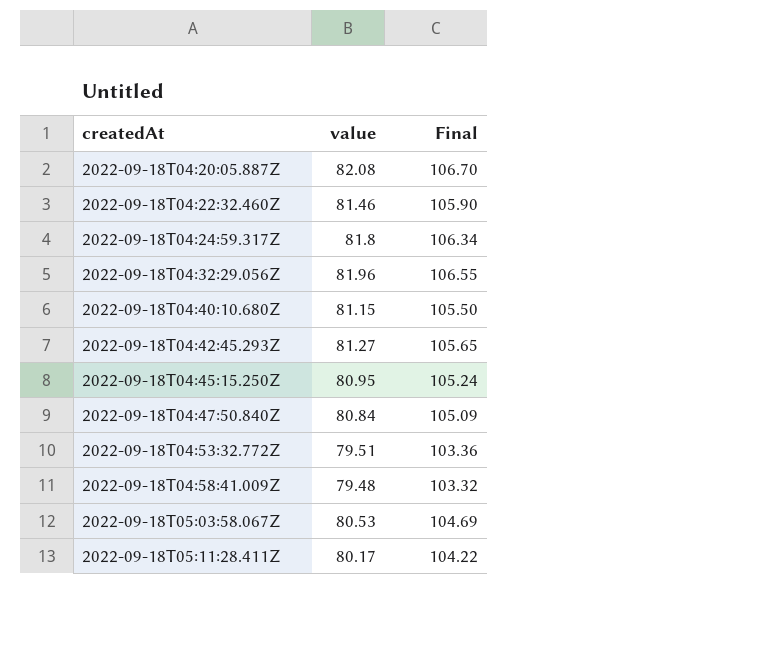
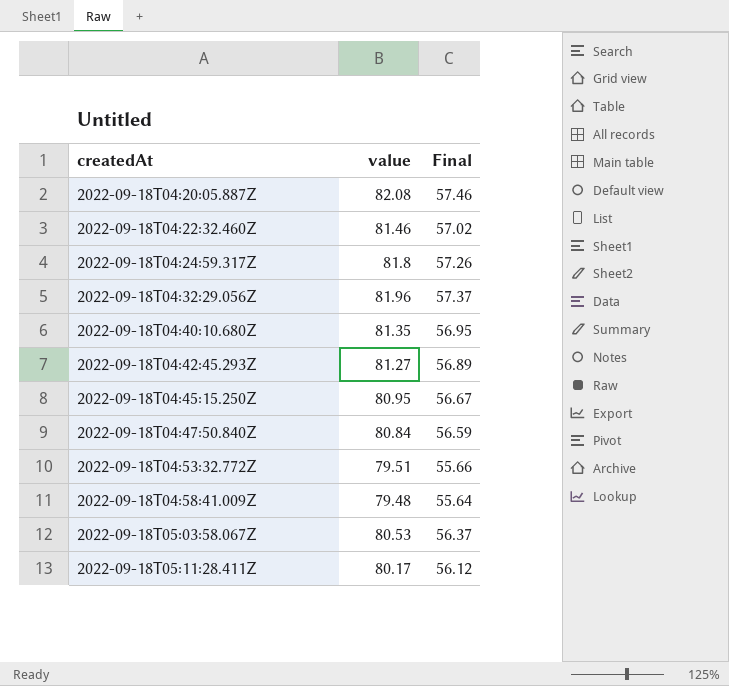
column Final | formula: [value] * 1.3 -> [value] * 0.7
2022-09-18T04:40:10.680Z | value: 81.15 -> 81.35

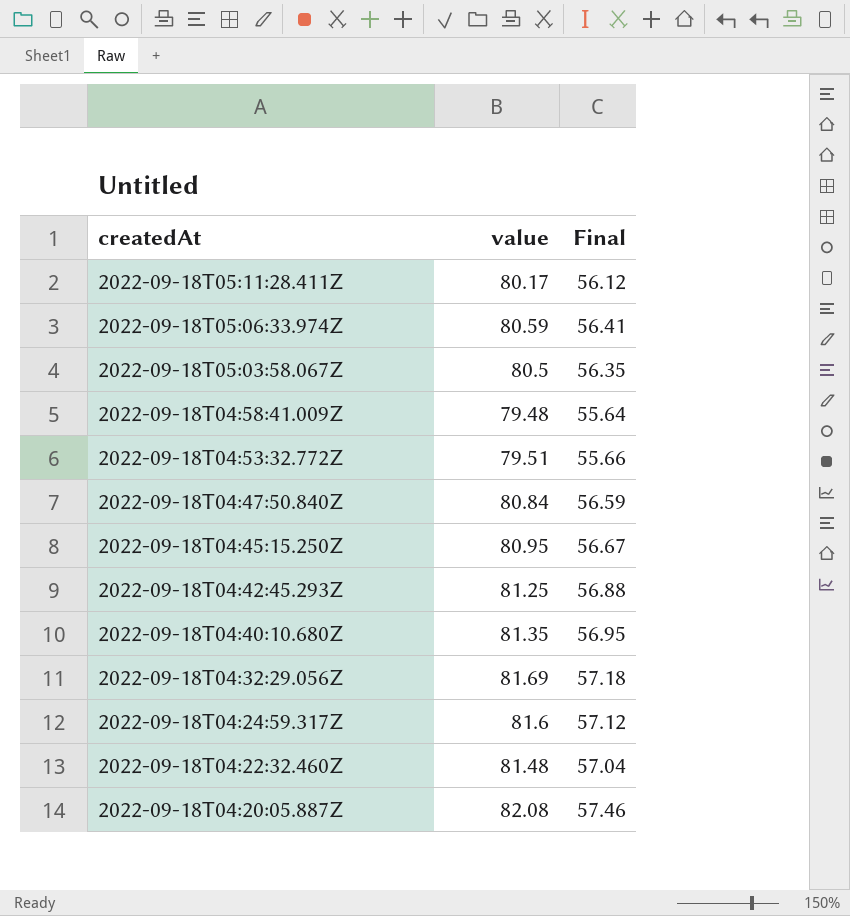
row order: createdAt ascending -> createdAt descending
row 2022-09-18T05:06:33.974Z: none -> 80.59 | 56.41
2022-09-18T05:03:58.067Z | value: 80.53 -> 80.5
2022-09-18T05:03:58.067Z | Final: 56.37 -> 56.35
2022-09-18T04:42:45.293Z | value: 81.27 -> 81.25
2022-09-18T04:42:45.293Z | Final: 56.89 -> 56.88
2022-09-18T04:32:29.056Z | value: 81.96 -> 81.69
2022-09-18T04:32:29.056Z | Final: 57.37 -> 57.18
2022-09-18T04:24:59.317Z | value: 81.8 -> 81.6
2022-09-18T04:24:59.317Z | Final: 57.26 -> 57.12
2022-09-18T04:22:32.460Z | value: 81.46 -> 81.48
2022-09-18T04:22:32.460Z | Final: 57.02 -> 57.04

